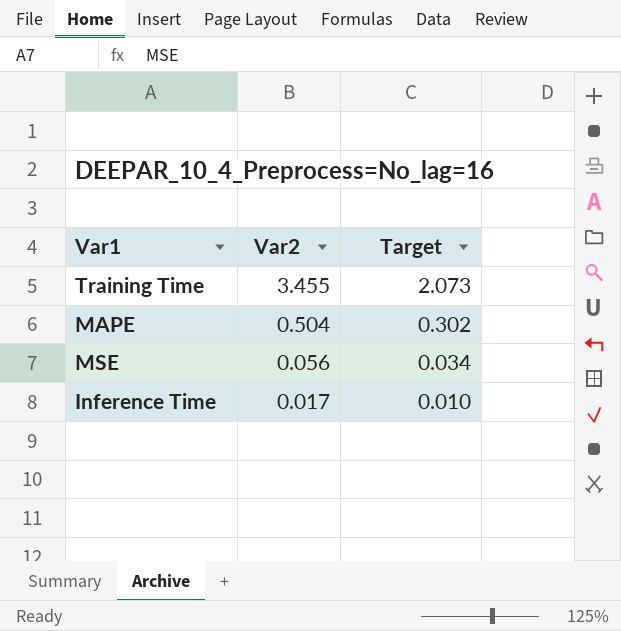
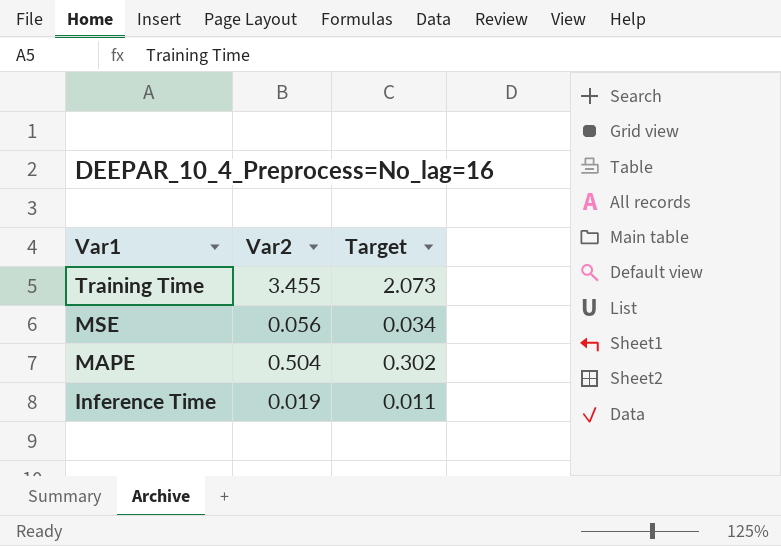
row order: Var2 descending -> Var1 descending
Inference Time | Var2: 0.017 -> 0.019
Inference Time | Target: 0.010 -> 0.011

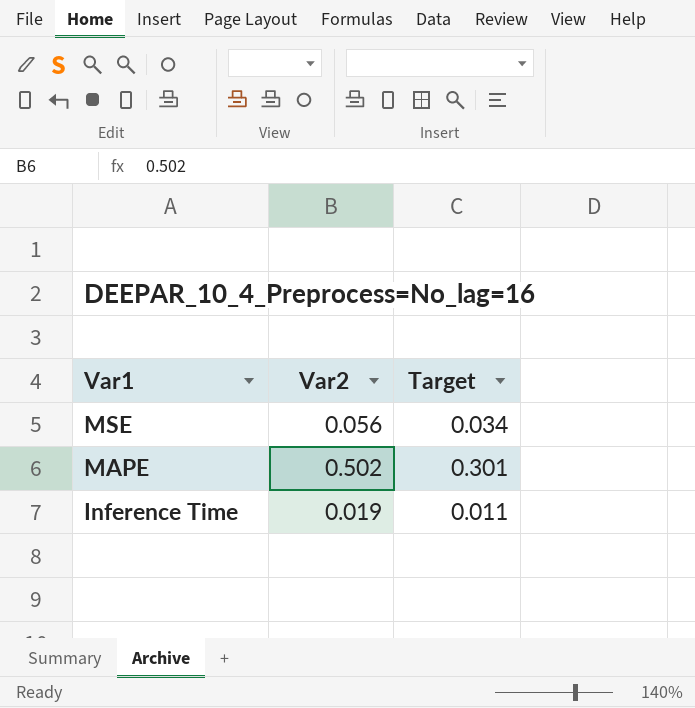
row Training Time: 3.455 | 2.073 -> none
MAPE | Var2: 0.504 -> 0.502
MAPE | Target: 0.302 -> 0.301

